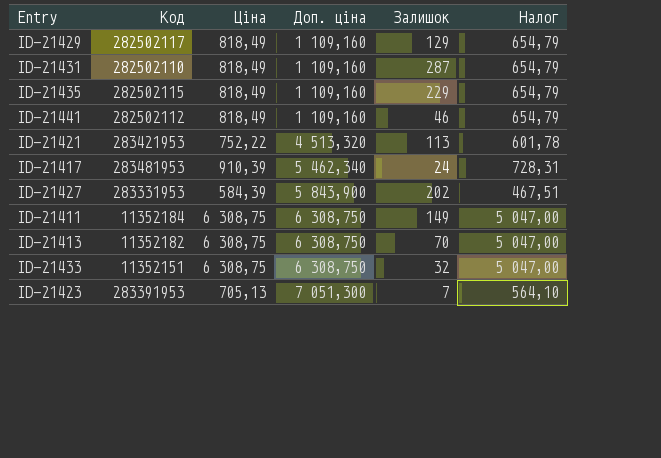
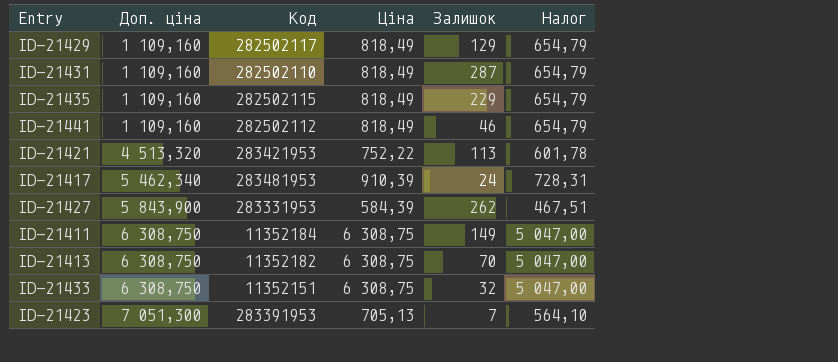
column Доп. ціна | position: 4 -> 2
ID-21427 | Залишок: 202 -> 262

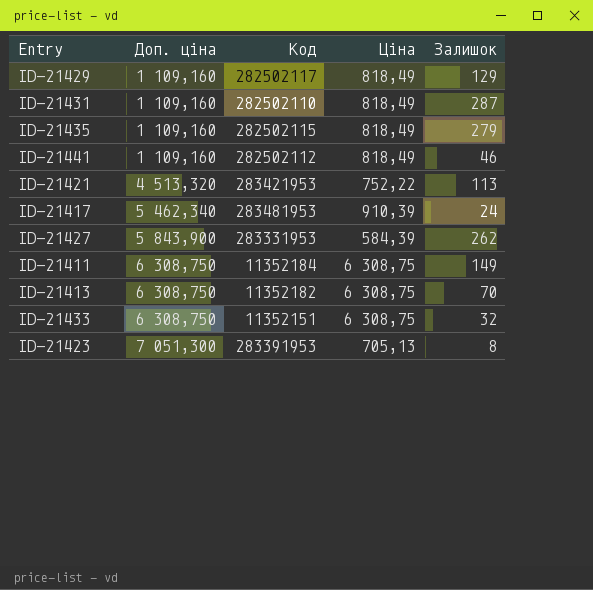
column Налог | formula: [Ціна] * 0,8 -> none
ID-21435 | Залишок: 229 -> 279
ID-21423 | Залишок: 7 -> 8

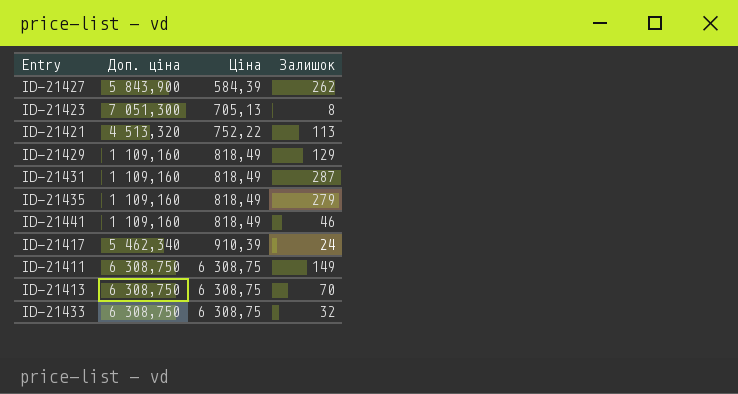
row order: Доп. ціна ascending -> Ціна ascending
column Код | position: 3 -> none

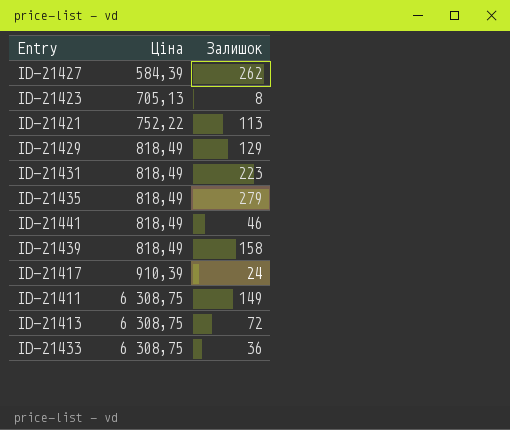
column Доп. ціна | position: 2 -> none
ID-21431 | Залишок: 287 -> 223
row ID-21439: none -> 818,49 | 158
ID-21413 | Залишок: 70 -> 72
ID-21433 | Залишок: 32 -> 36

